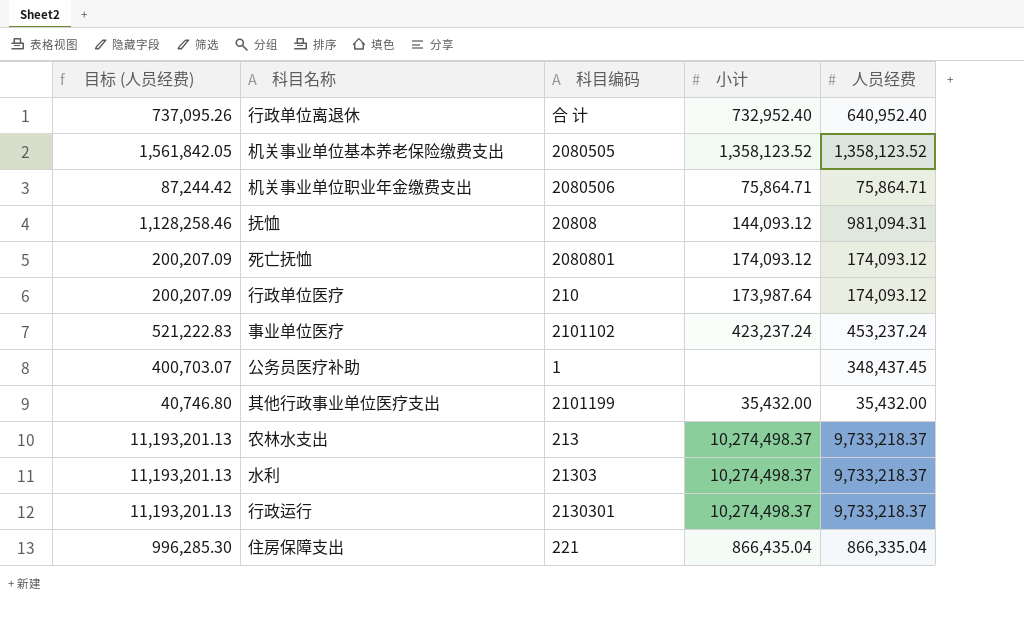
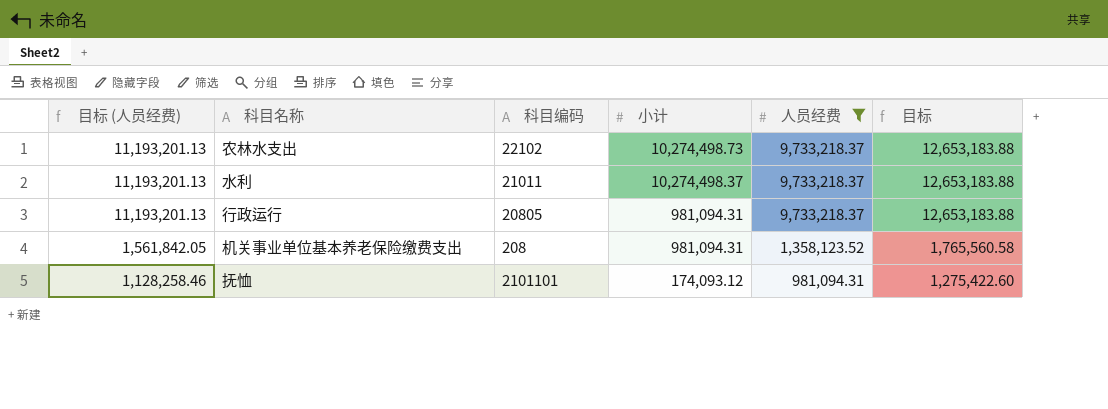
filter: none -> 人员经费 >= 981,094.31
row order: none -> 目标 (人员经费) descending
column 目标 | formula: none -> [人员经费] * 1.3
农林水支出 | 科目编码: 213 -> 22102
农林水支出 | 小计: 10,274,498.37 -> 10,274,498.73
水利 | 科目编码: 21303 -> 21011
行政运行 | 科目编码: 2130301 -> 20805
行政运行 | 小计: 10,274,498.37 -> 981,094.31
机关事业单位基本养老保险缴费支出 | 科目编码: 2080505 -> 208
机关事业单位基本养老保险缴费支出 | 小计: 1,358,123.52 -> 981,094.31
抚恤 | 科目编码: 20808 -> 2101101
抚恤 | 小计: 144,093.12 -> 174,093.12

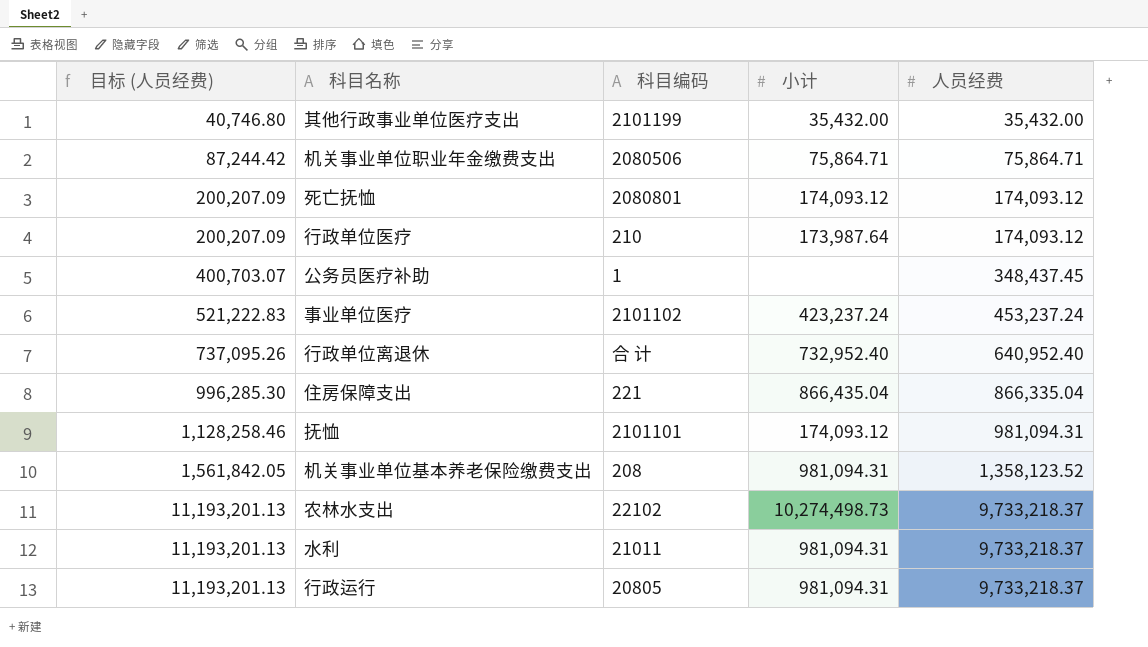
filter: 人员经费 >= 981,094.31 -> none
row order: 目标 (人员经费) descending -> 目标 (人员经费) ascending
column 目标 | formula: [人员经费] * 1.3 -> none
水利 | 小计: 10,274,498.37 -> 981,094.31

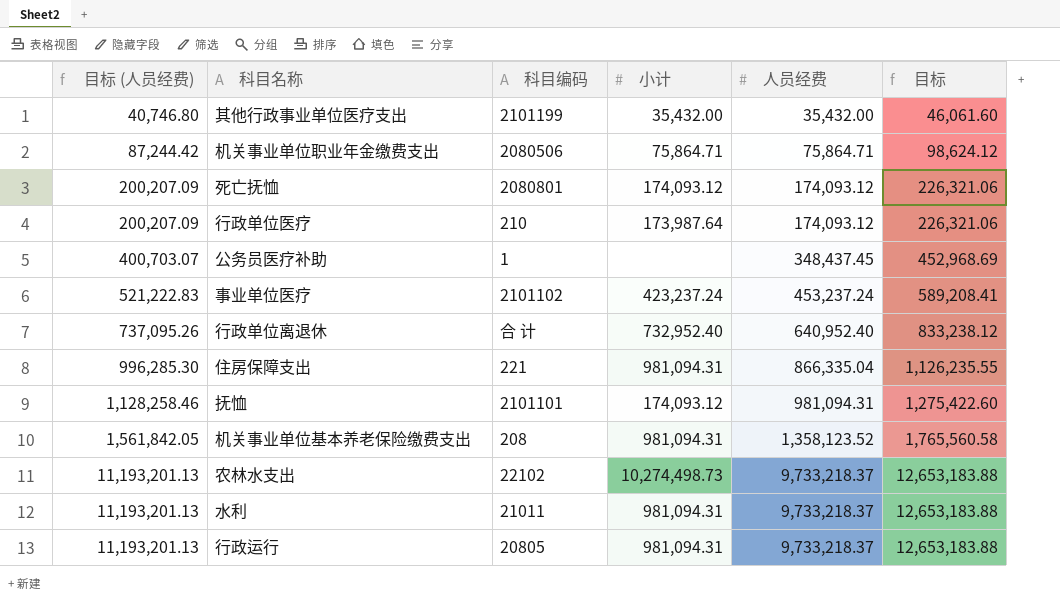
column 目标 | formula: none -> [人员经费] * 1.3
住房保障支出 | 小计: 866,435.04 -> 981,094.31

